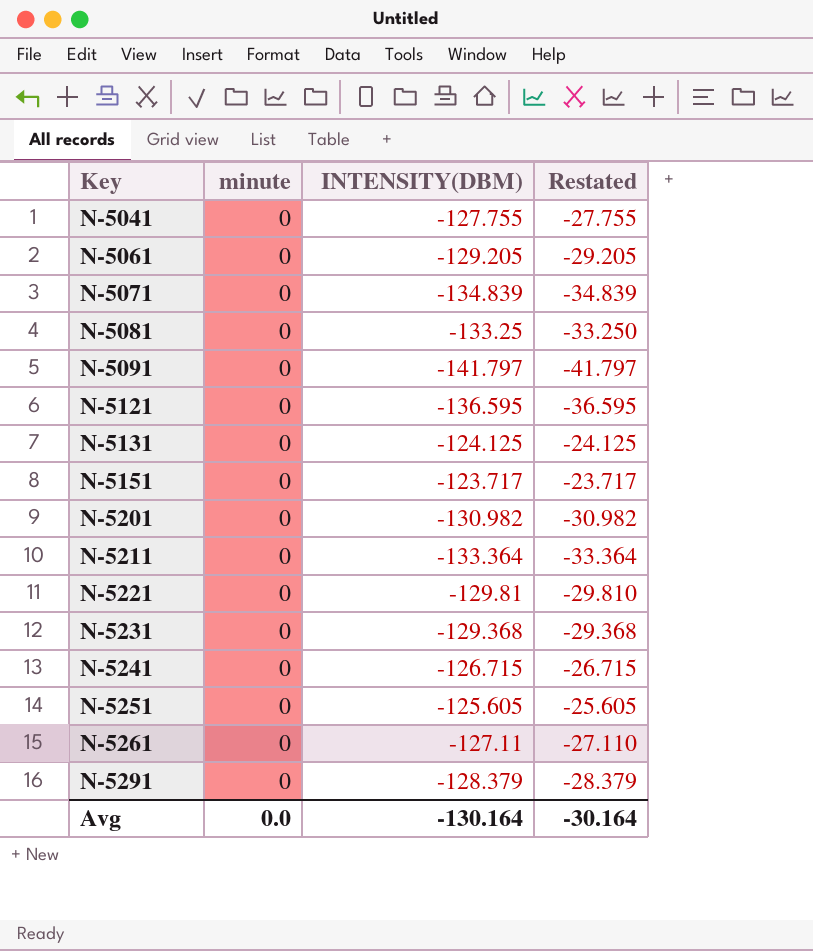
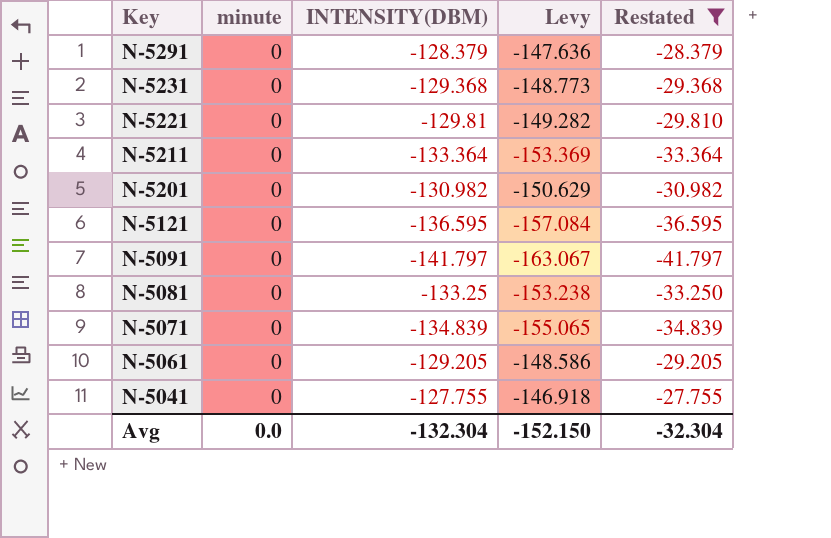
filter: none -> Restated <= -27.755
row order: Key ascending -> Key descending
column Levy | formula: none -> [INTENSITY(DBM)] * 1.15
Avg | INTENSITY(DBM): -130.164 -> -132.304
Avg | Restated: -30.164 -> -32.304

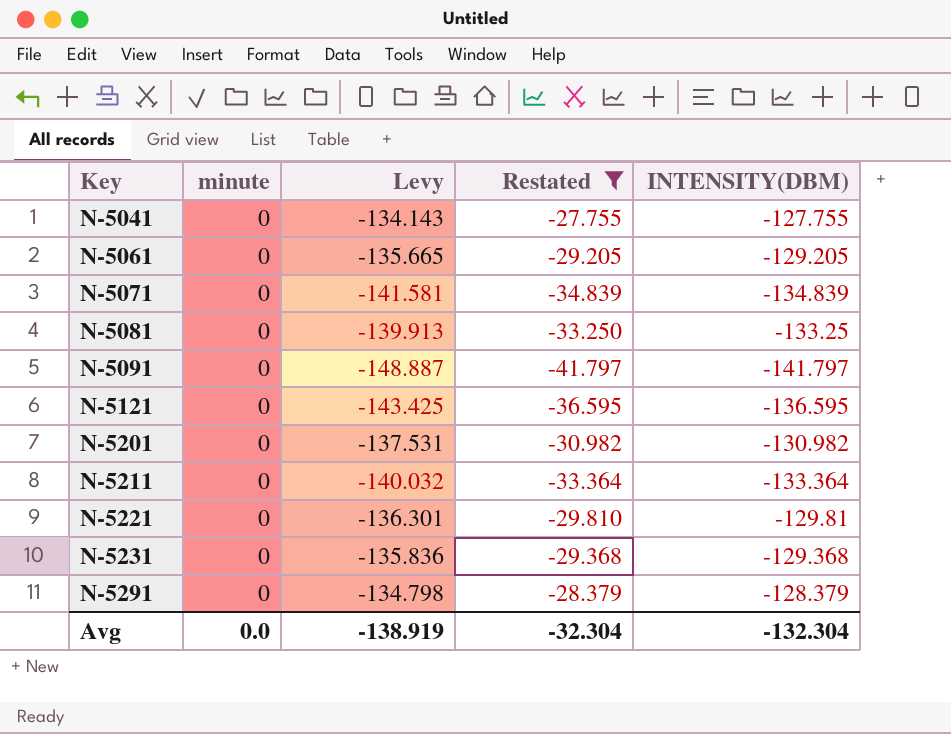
row order: Key descending -> Key ascending
column Levy | formula: [INTENSITY(DBM)] * 1.15 -> [INTENSITY(DBM)] * 1.05
column INTENSITY(DBM) | position: 3 -> 5
Avg | Levy: -152.150 -> -138.919

